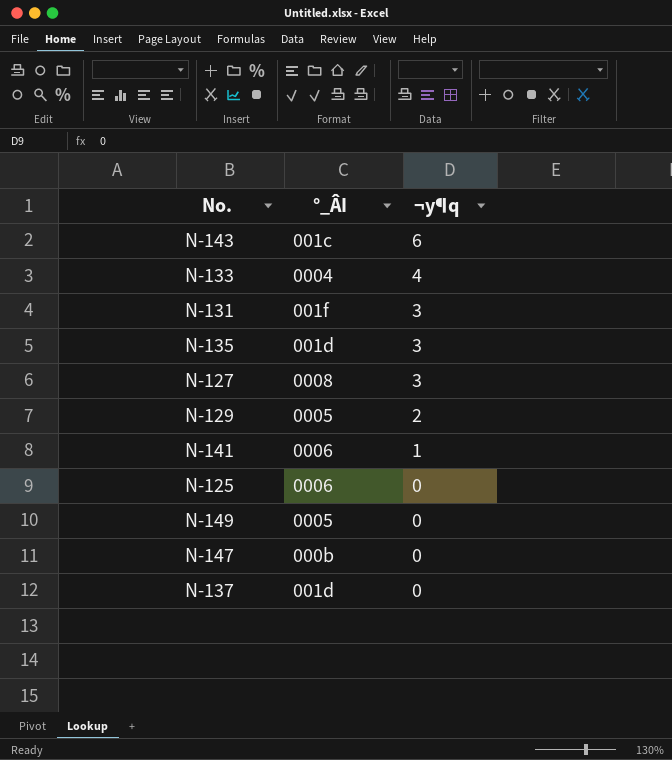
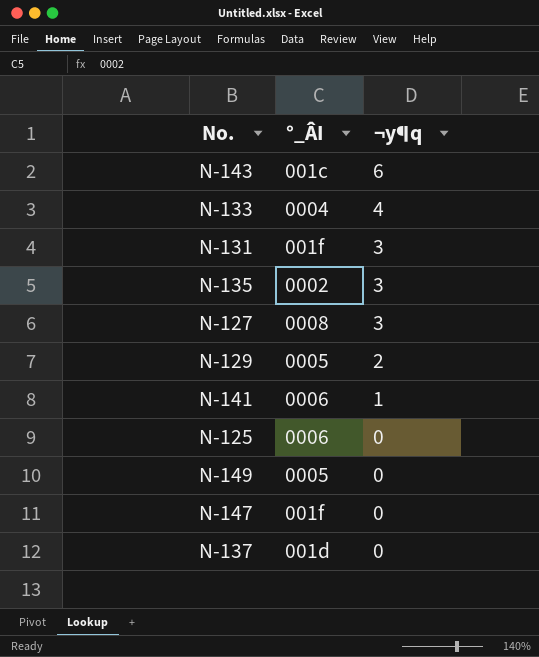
N-135 | °_ÂI: 001d -> 0002
N-147 | °_ÂI: 000b -> 001f

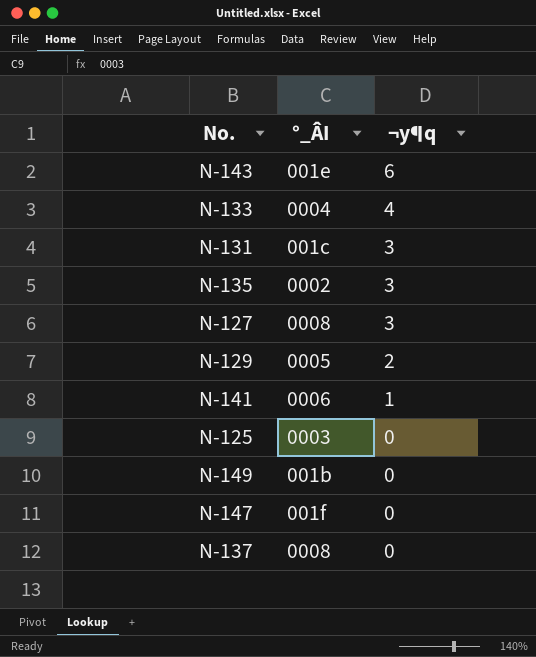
N-143 | °_ÂI: 001c -> 001e
N-131 | °_ÂI: 001f -> 001c
N-125 | °_ÂI: 0006 -> 0003
N-149 | °_ÂI: 0005 -> 001b
N-137 | °_ÂI: 001d -> 0008

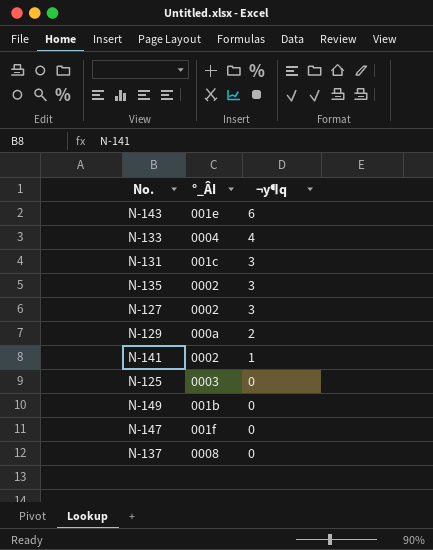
N-127 | °_ÂI: 0008 -> 0002
N-129 | °_ÂI: 0005 -> 000a
N-141 | °_ÂI: 0006 -> 0002

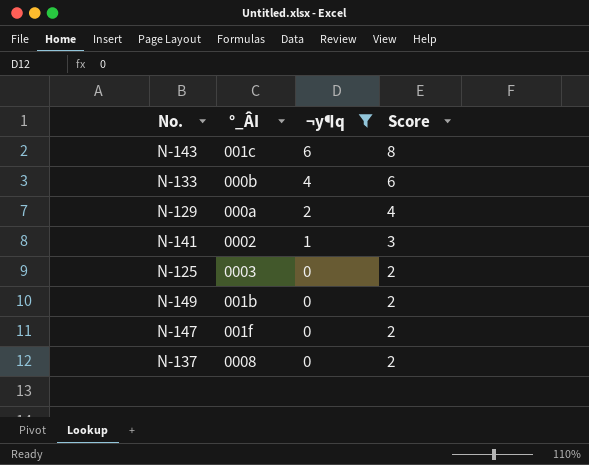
filter: none -> ¬y¶q != 3
column Score | formula: none -> [¬y¶q] + 2
N-143 | °_ÂI: 001e -> 001c
N-133 | °_ÂI: 0004 -> 000b

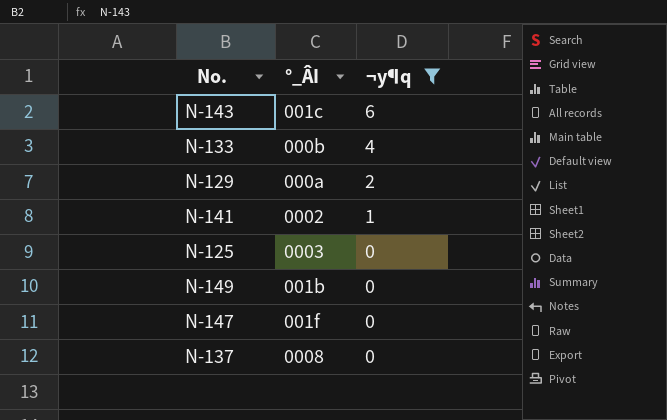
column Score | formula: [¬y¶q] + 2 -> none

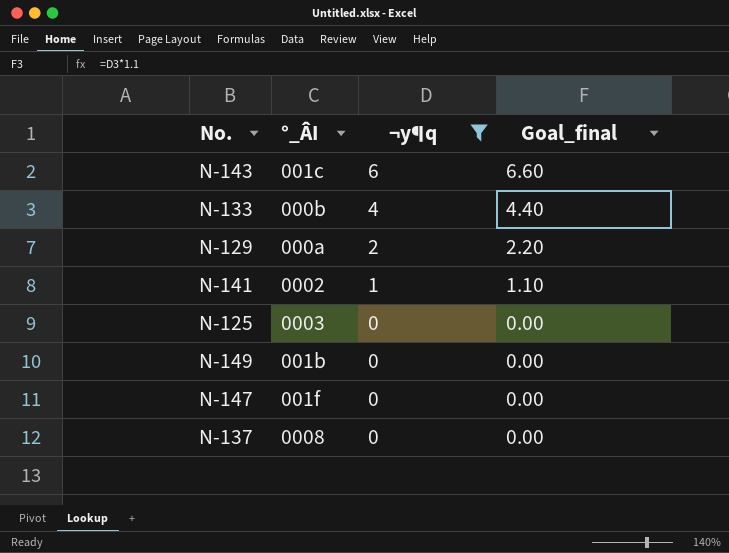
column Goal_final | formula: none -> [¬y¶q] * 1.1

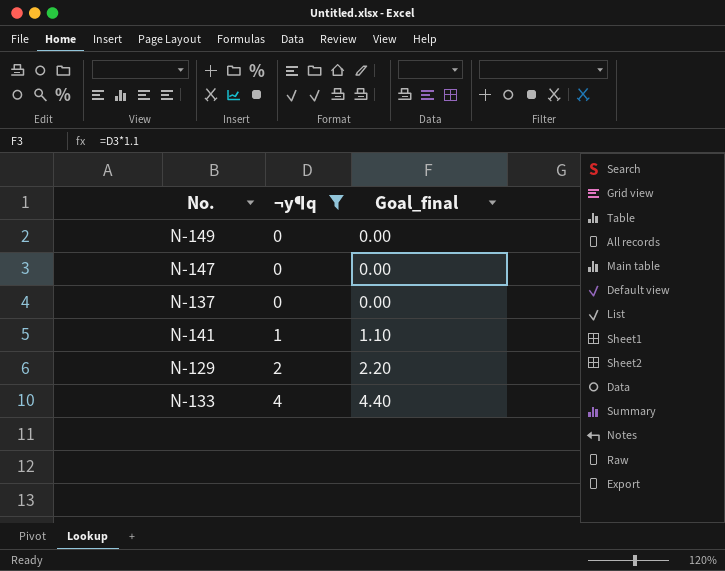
row order: ¬y¶q descending -> ¬y¶q ascending
column °_ÂI | position: 2 -> none
row N-143: 001c | 6 | 6.60 -> none
row N-125: 0003 | 0 | 0.00 -> none

